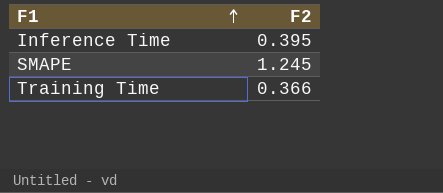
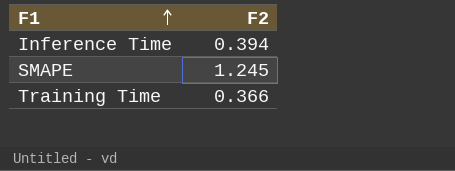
Inference Time | F2: 0.395 -> 0.394

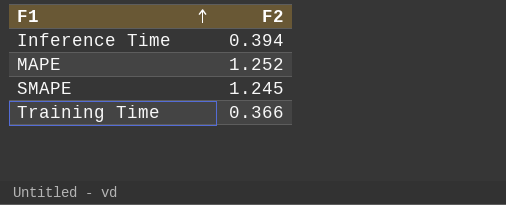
row MAPE: none -> 1.252

